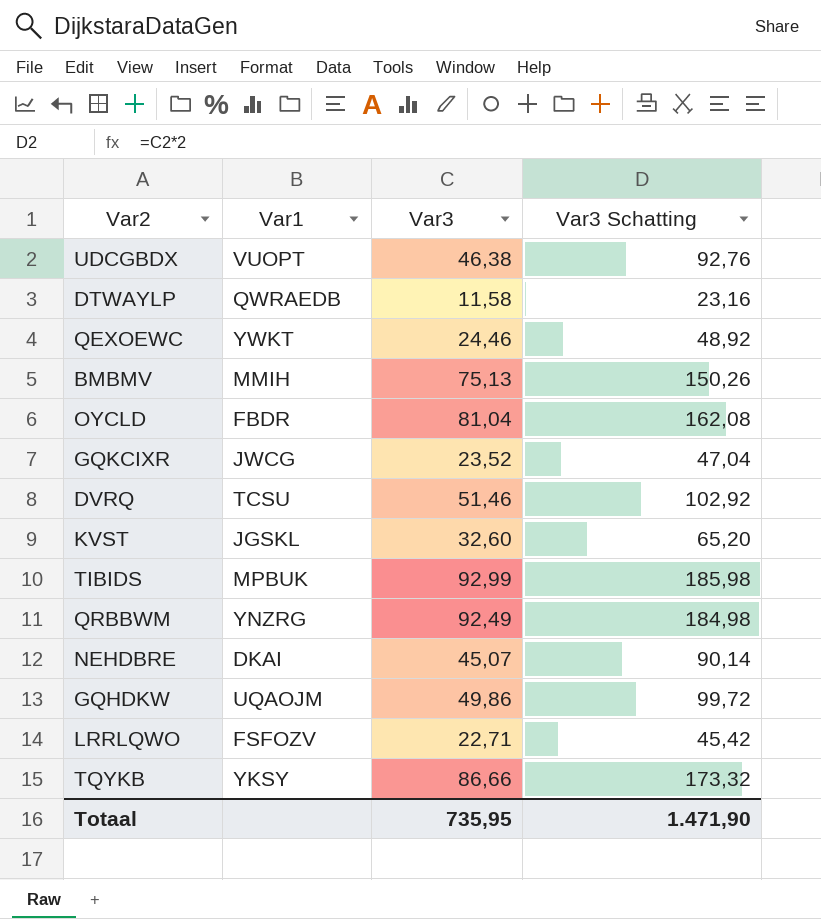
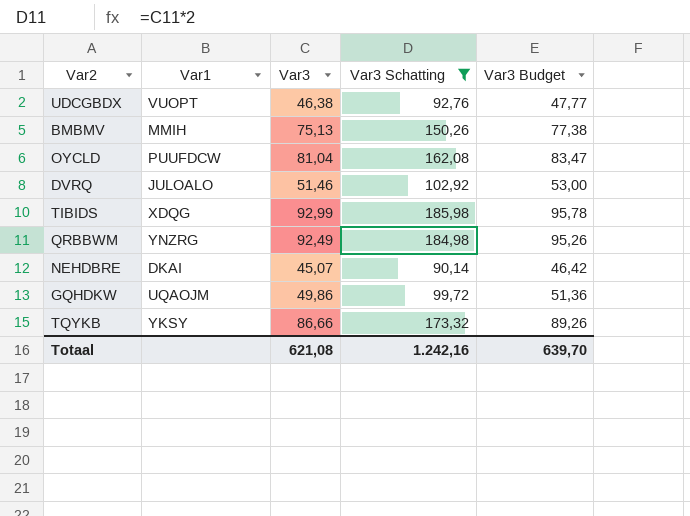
filter: none -> Var3 Schatting >= 90,14
column Var3 Budget | formula: none -> [Var3] * 1,03
OYCLD | Var1: FBDR -> PUUFDCW
DVRQ | Var1: TCSU -> JULOALO
TIBIDS | Var1: MPBUK -> XDQG
Totaal | Var3: 735,95 -> 621,08
Totaal | Var3 Schatting: 1.471,90 -> 1.242,16

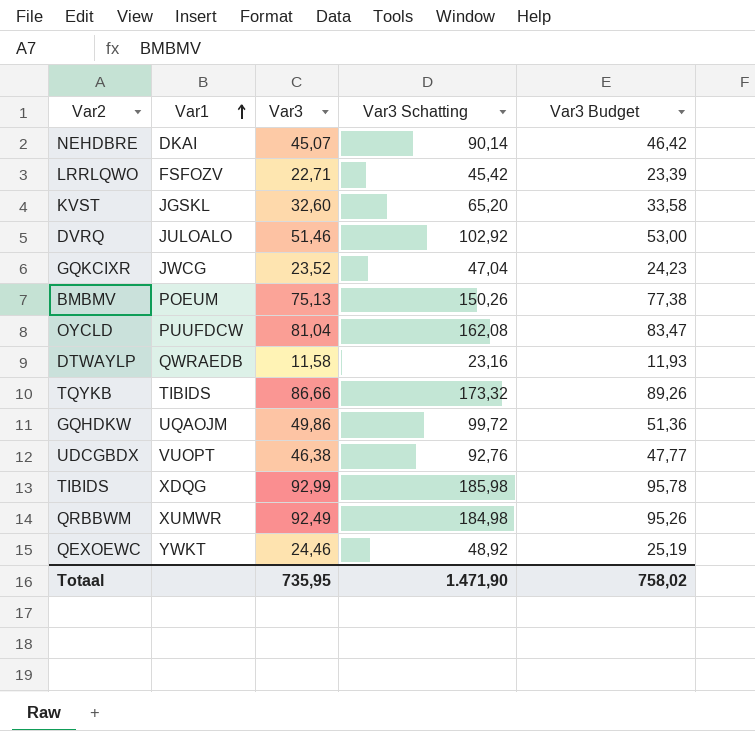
filter: Var3 Schatting >= 90,14 -> none
row order: none -> Var1 ascending
BMBMV | Var1: MMIH -> POEUM
TQYKB | Var1: YKSY -> TIBIDS
QRBBWM | Var1: YNZRG -> XUMWR
Totaal | Var3: 621,08 -> 735,95
Totaal | Var3 Schatting: 1.242,16 -> 1.471,90
Totaal | Var3 Budget: 639,70 -> 758,02

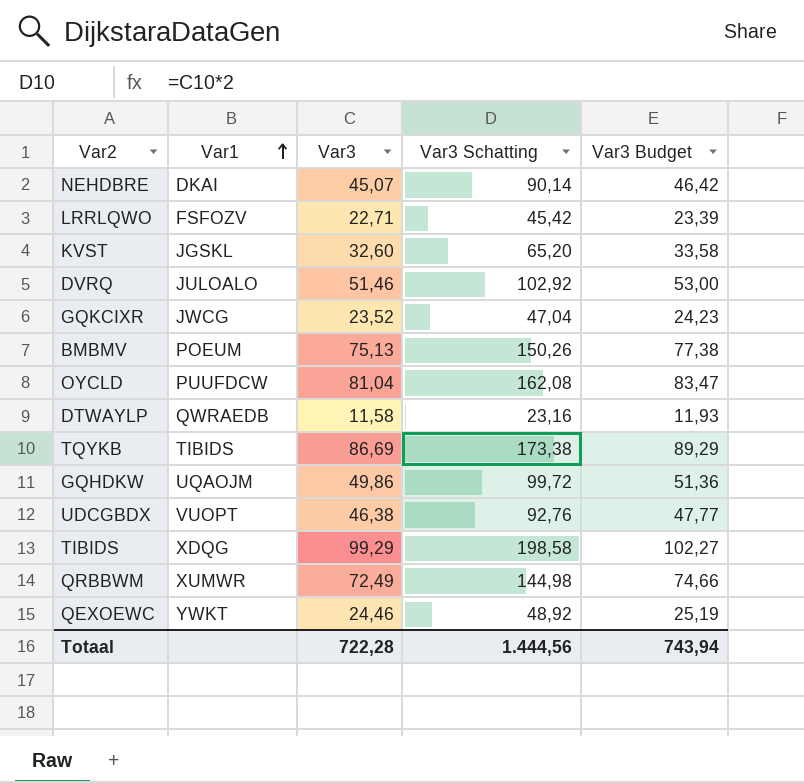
TQYKB | Var3: 86,66 -> 86,69
TQYKB | Var3 Schatting: 173,32 -> 173,38
TQYKB | Var3 Budget: 89,26 -> 89,29
TIBIDS | Var3: 92,99 -> 99,29
TIBIDS | Var3 Schatting: 185,98 -> 198,58
TIBIDS | Var3 Budget: 95,78 -> 102,27
QRBBWM | Var3: 92,49 -> 72,49
QRBBWM | Var3 Schatting: 184,98 -> 144,98
QRBBWM | Var3 Budget: 95,26 -> 74,66
Totaal | Var3: 735,95 -> 722,28
Totaal | Var3 Schatting: 1.471,90 -> 1.444,56
Totaal | Var3 Budget: 758,02 -> 743,94

